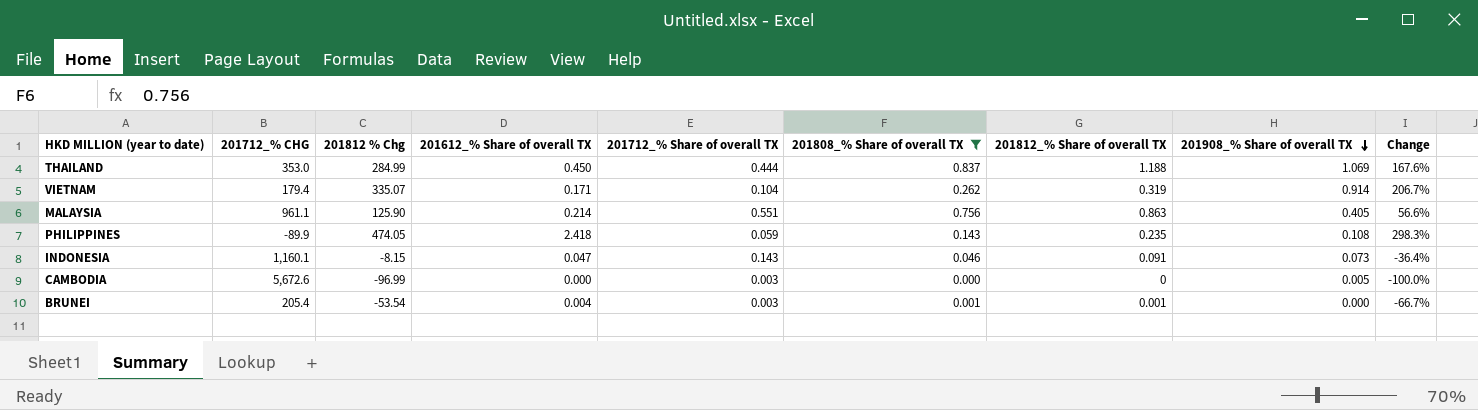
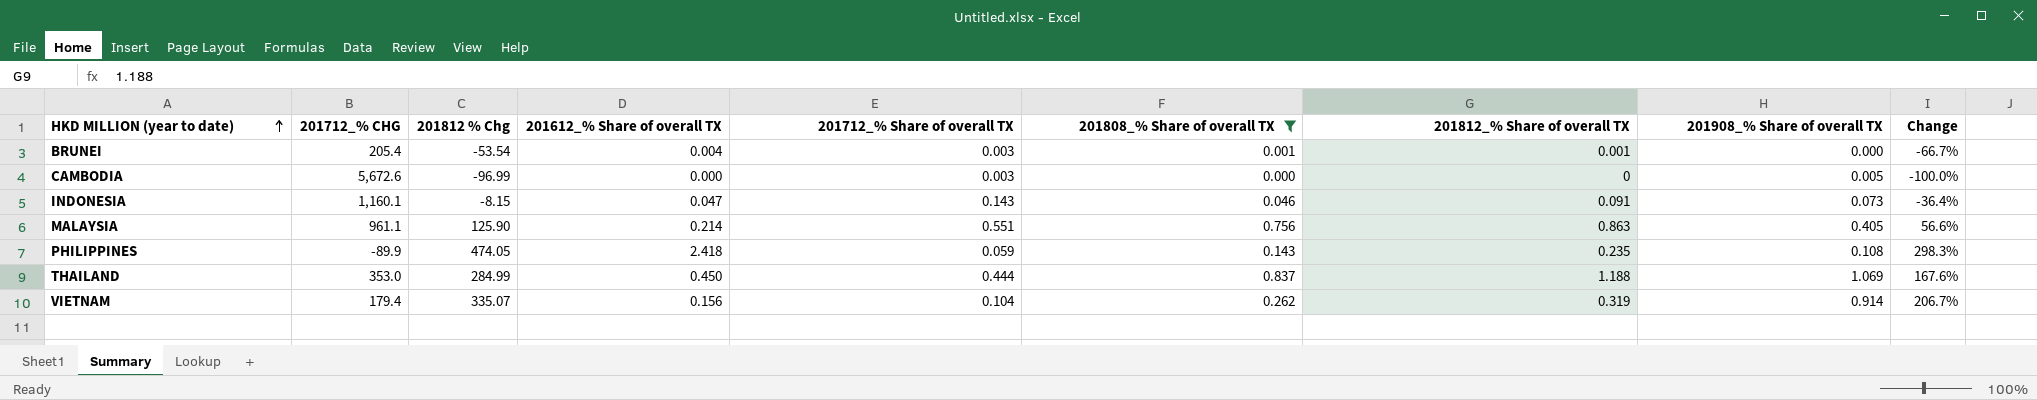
row order: 201908_% Share of overall TX descending -> HKD MILLION (year to date) ascending
VIETNAM | 201612_% Share of overall TX: 0.171 -> 0.156

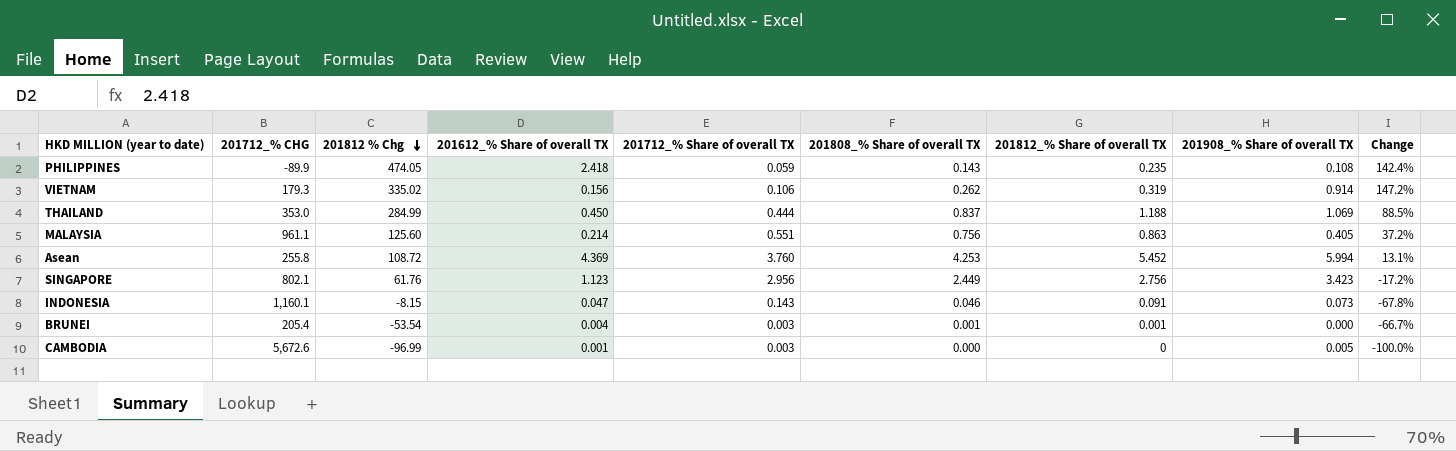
filter: 201808_% Share of overall TX <= 0.837 -> none
row order: HKD MILLION (year to date) ascending -> 201812 % Chg descending
column Change | formula: ([201812_% Share of overall TX] - [201712_% Share of overall TX]) / [201712_% Share of overall TX] -> ([201808_% Share of overall TX] - [201712_% Share of overall TX]) / [201712_% Share of overall TX]
VIETNAM | 201712_% CHG: 179.4 -> 179.3
VIETNAM | 201812 % Chg: 335.07 -> 335.02
VIETNAM | 201712_% Share of overall TX: 0.104 -> 0.106
MALAYSIA | 201812 % Chg: 125.90 -> 125.60
CAMBODIA | 201612_% Share of overall TX: 0.000 -> 0.001

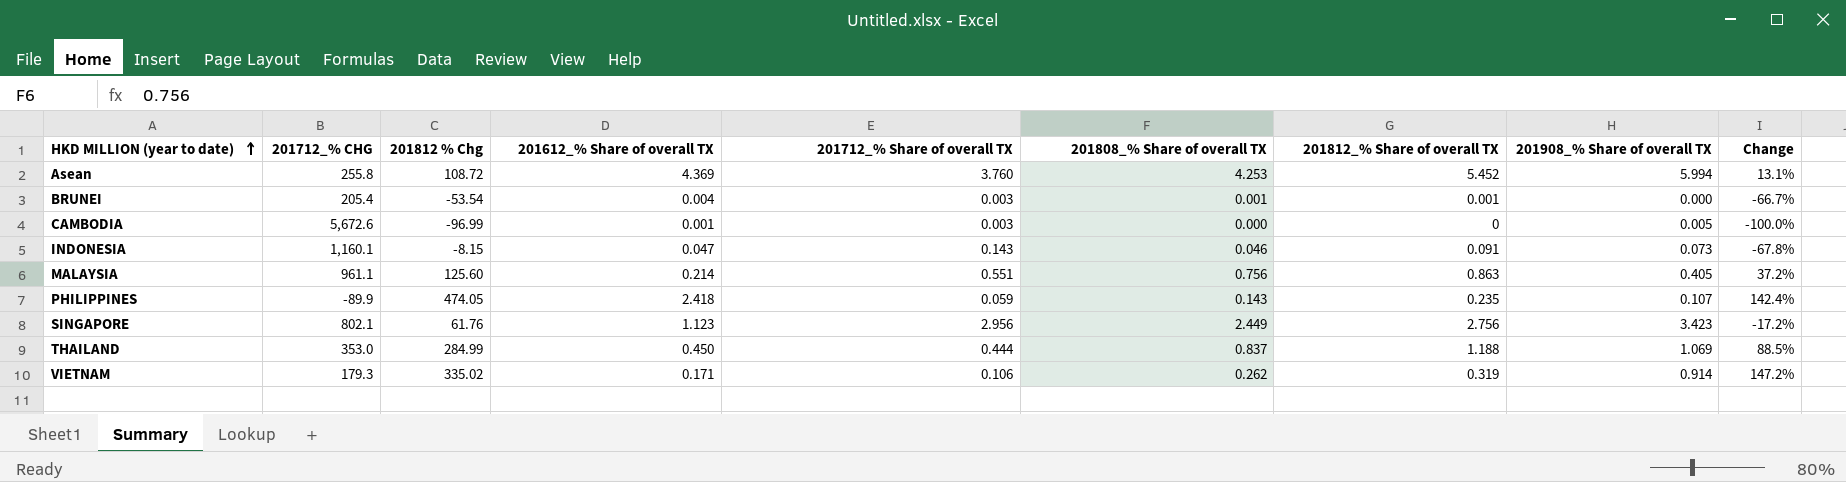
row order: 201812 % Chg descending -> HKD MILLION (year to date) ascending
PHILIPPINES | 201908_% Share of overall TX: 0.108 -> 0.107
VIETNAM | 201612_% Share of overall TX: 0.156 -> 0.171

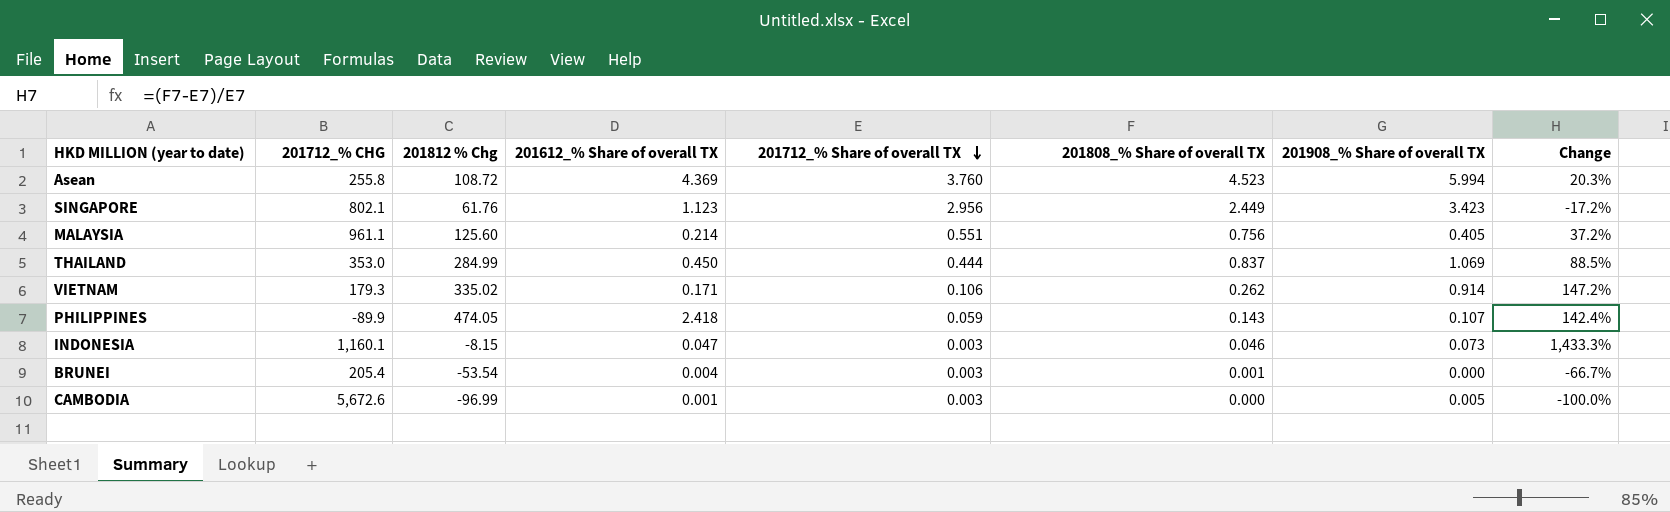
row order: HKD MILLION (year to date) ascending -> 201712_% Share of overall TX descending
column 201812_% Share of overall TX | position: 7 -> none
Asean | 201808_% Share of overall TX: 4.253 -> 4.523
Asean | Change: 13.1% -> 20.3%
INDONESIA | 201712_% Share of overall TX: 0.143 -> 0.003
INDONESIA | Change: -67.8% -> 1,433.3%

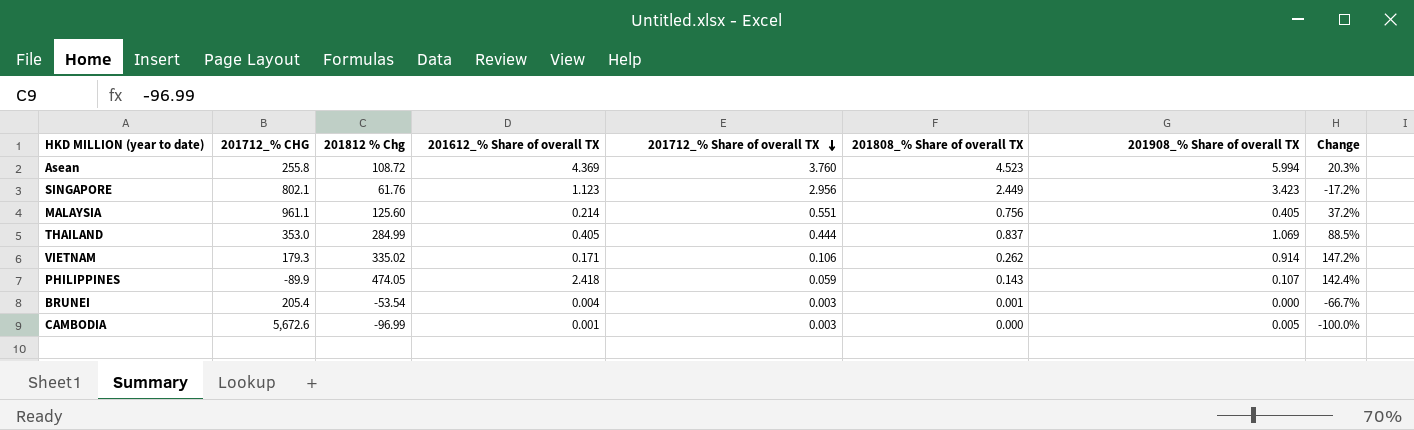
row INDONESIA: 1,160.1 | -8.15 | 0.047 | 0.003 | 0.046 | 0.073 | 1,433.3% -> none
THAILAND | 201612_% Share of overall TX: 0.450 -> 0.405

